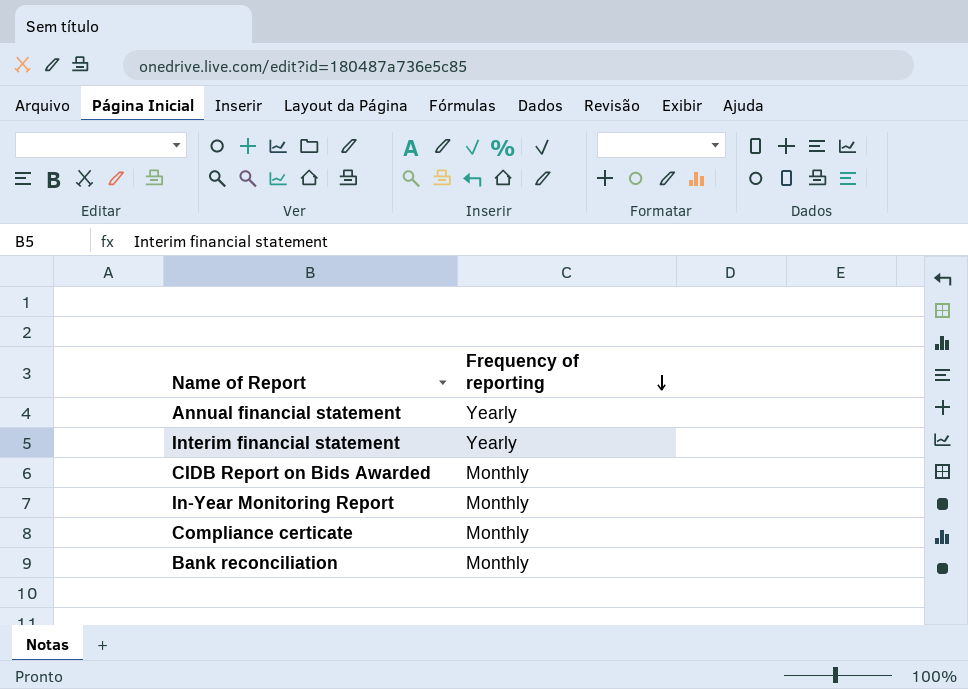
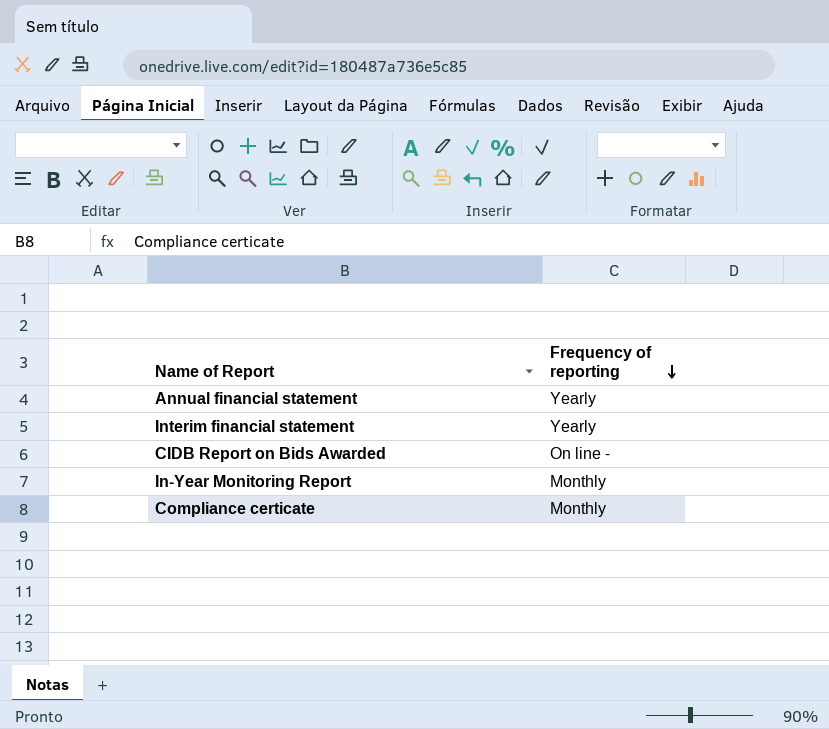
row Bank reconciliation: Monthly -> none
CIDB Report on Bids Awarded | Frequency of reporting: Monthly -> On line -

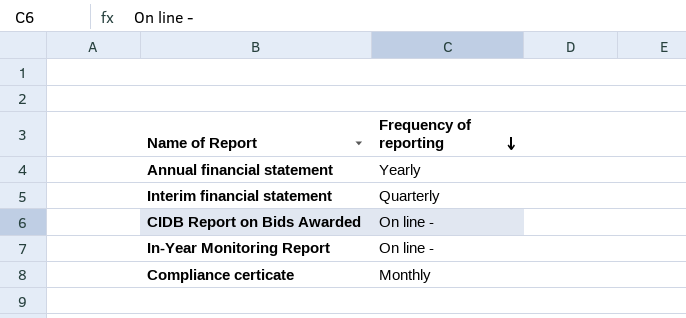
Interim financial statement | Frequency of reporting: Yearly -> Quarterly
In-Year Monitoring Report | Frequency of reporting: Monthly -> On line -

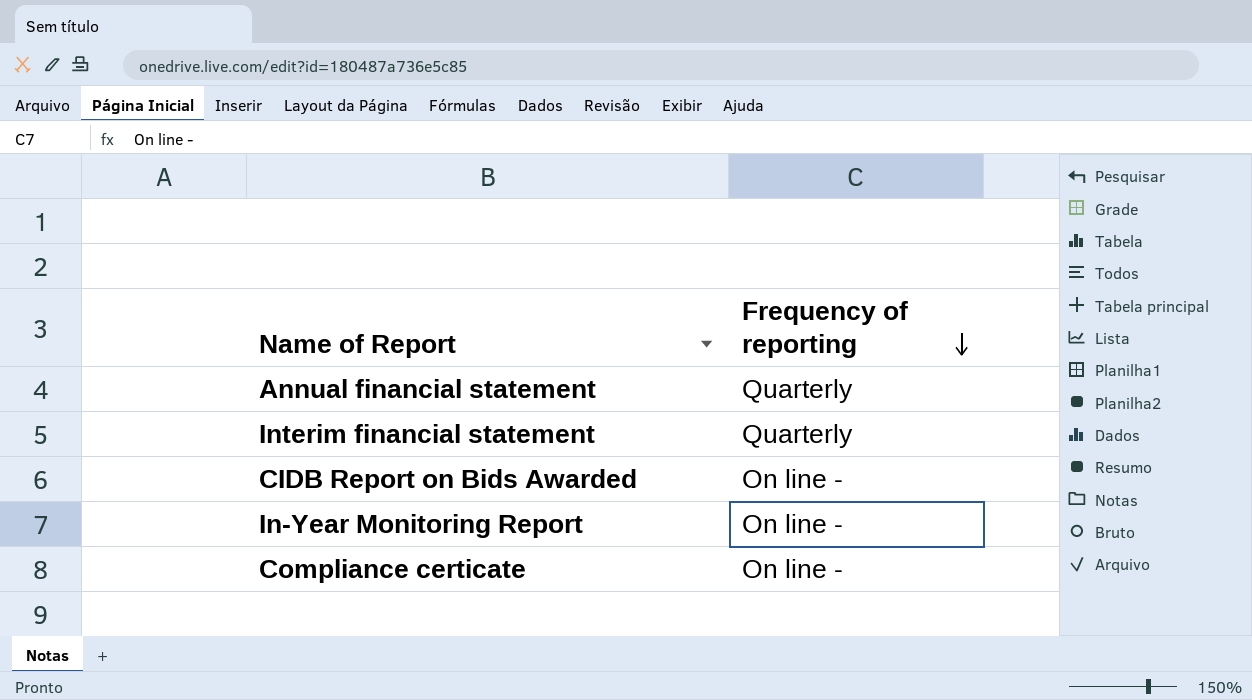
Annual financial statement | Frequency of reporting: Yearly -> Quarterly
Compliance certicate | Frequency of reporting: Monthly -> On line -

